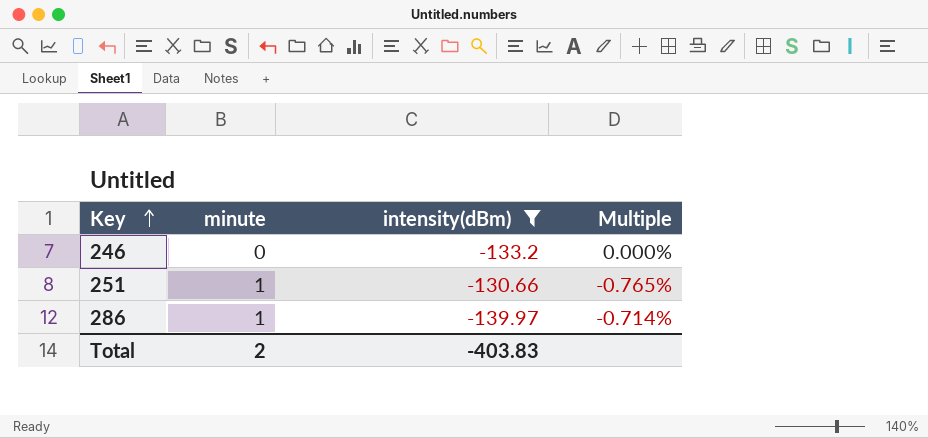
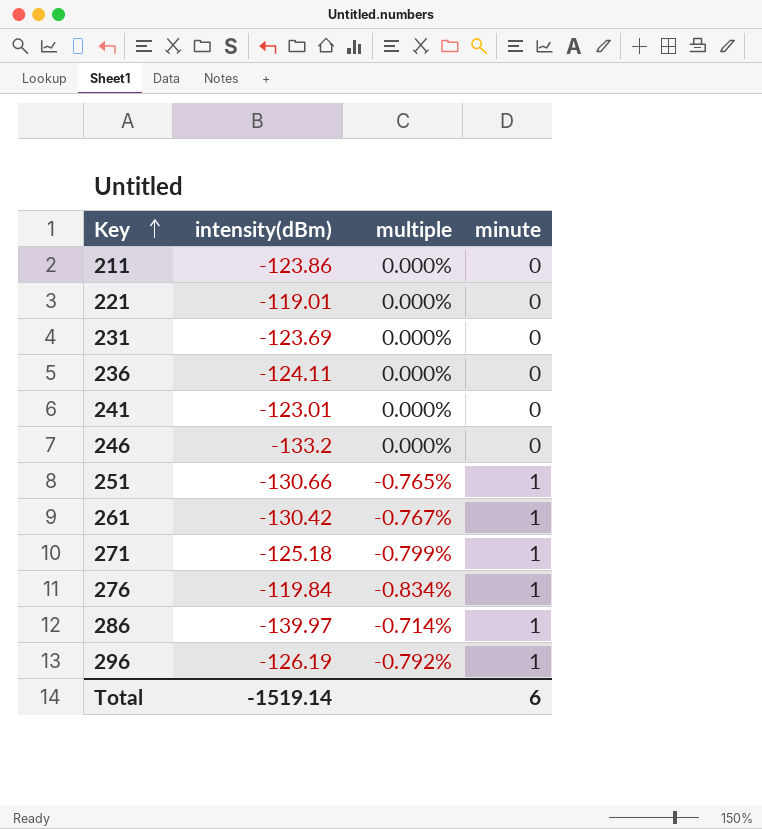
filter: intensity(dBm) <= -130.66 -> none
column name: Multiple -> multiple
column minute | position: 2 -> 4
Total | intensity(dBm): -403.83 -> -1519.14
Total | minute: 2 -> 6

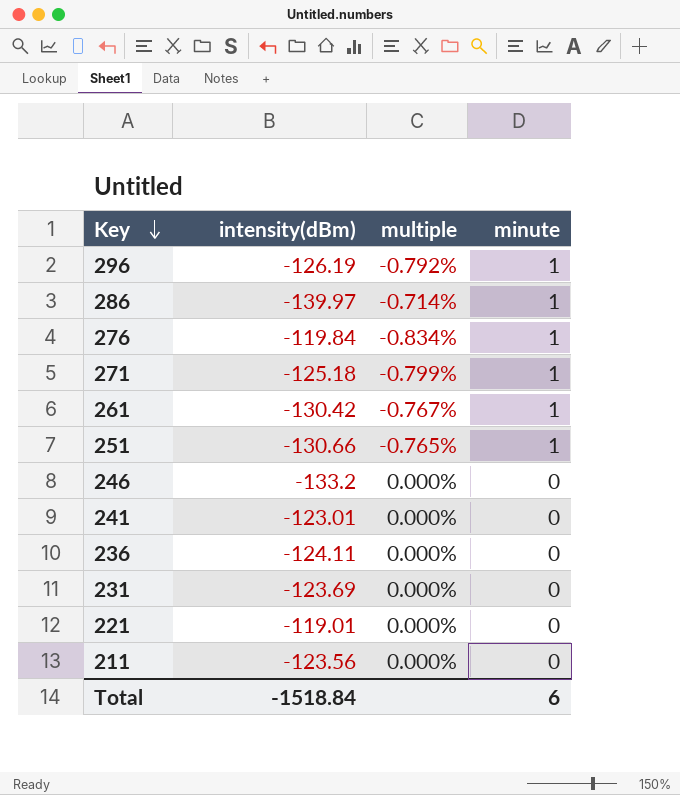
row order: Key ascending -> Key descending
211 | intensity(dBm): -123.86 -> -123.56
Total | intensity(dBm): -1519.14 -> -1518.84

